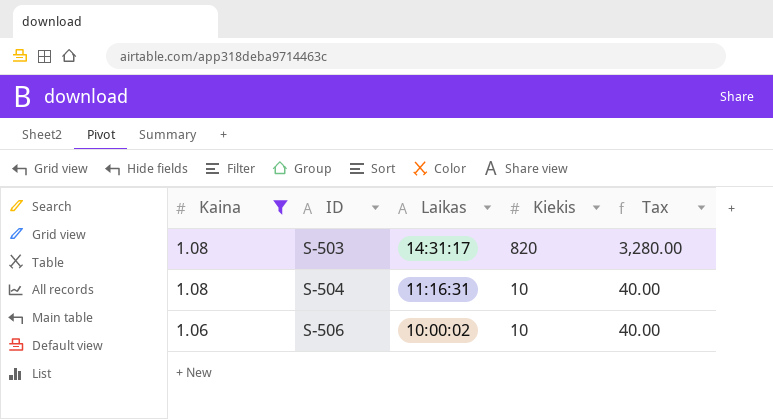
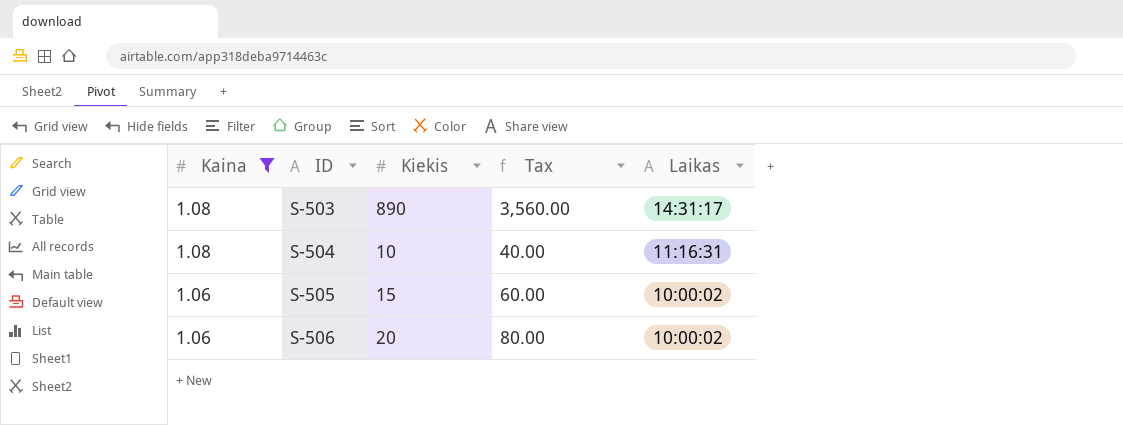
column Laikas | position: 3 -> 5
S-503 | Kiekis: 820 -> 890
S-503 | Tax: 3,280.00 -> 3,560.00
row S-505: none -> 1.06 | 15 | 60.00 | 10:00:02
S-506 | Kiekis: 10 -> 20
S-506 | Tax: 40.00 -> 80.00

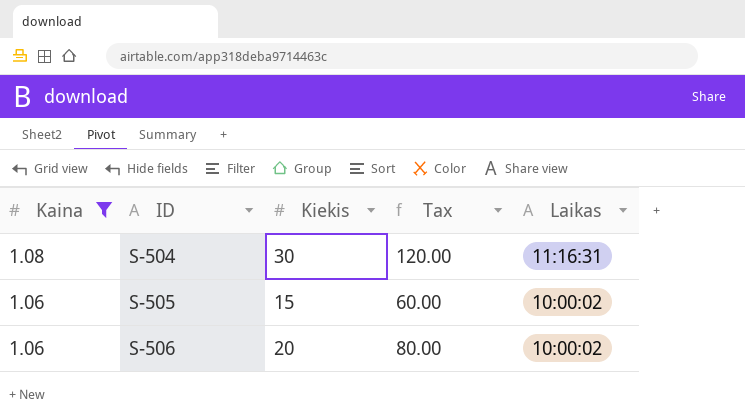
row S-503: 1.08 | 890 | 3,560.00 | 14:31:17 -> none
S-504 | Kiekis: 10 -> 30
S-504 | Tax: 40.00 -> 120.00

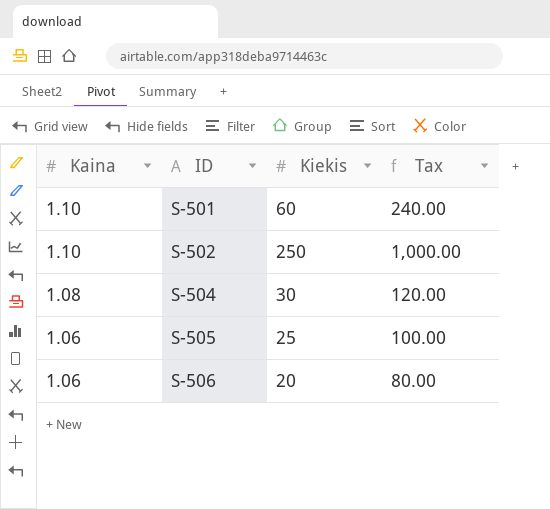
filter: Kaina != 1.10 -> none
column Laikas | position: 5 -> none
S-505 | Kiekis: 15 -> 25
S-505 | Tax: 60.00 -> 100.00

